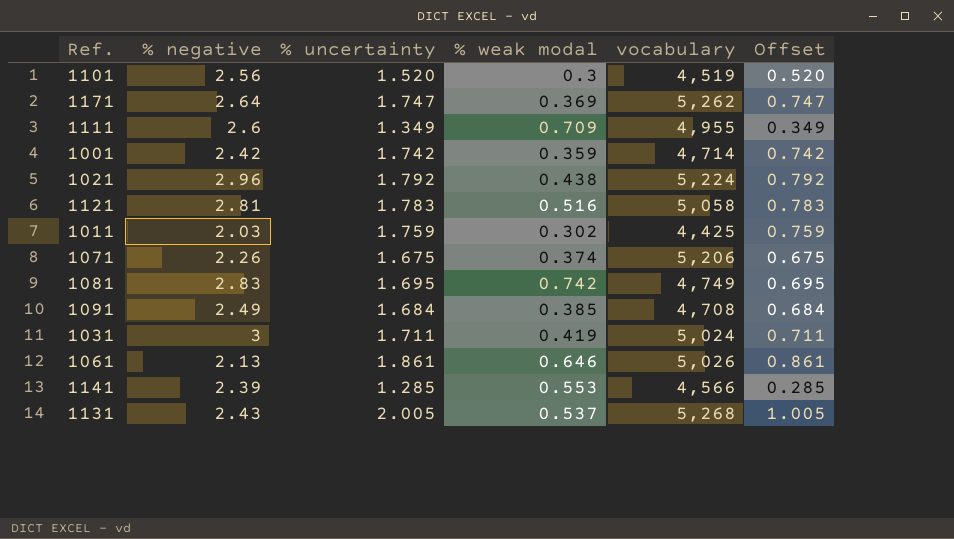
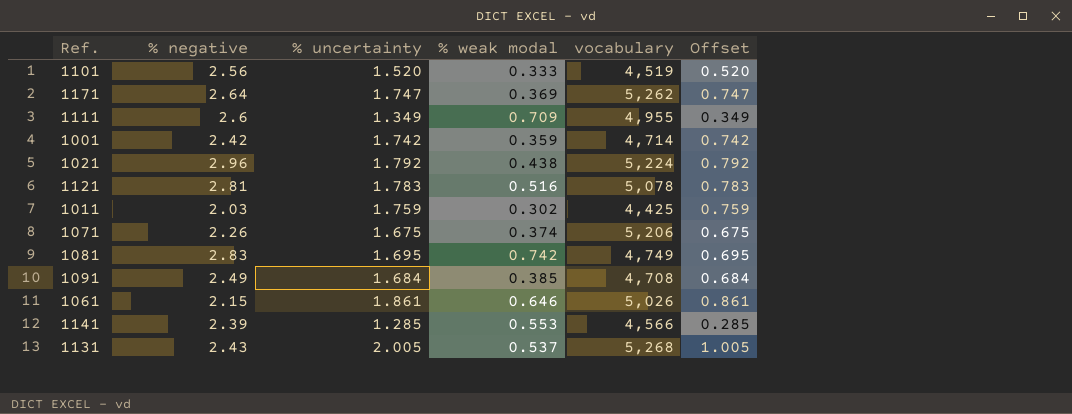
row 1031: 3 | 1.711 | 0.419 | 5,024 | 0.711 -> none
1101 | % weak modal: 0.3 -> 0.333
1121 | vocabulary: 5,058 -> 5,078
1061 | % negative: 2.13 -> 2.15

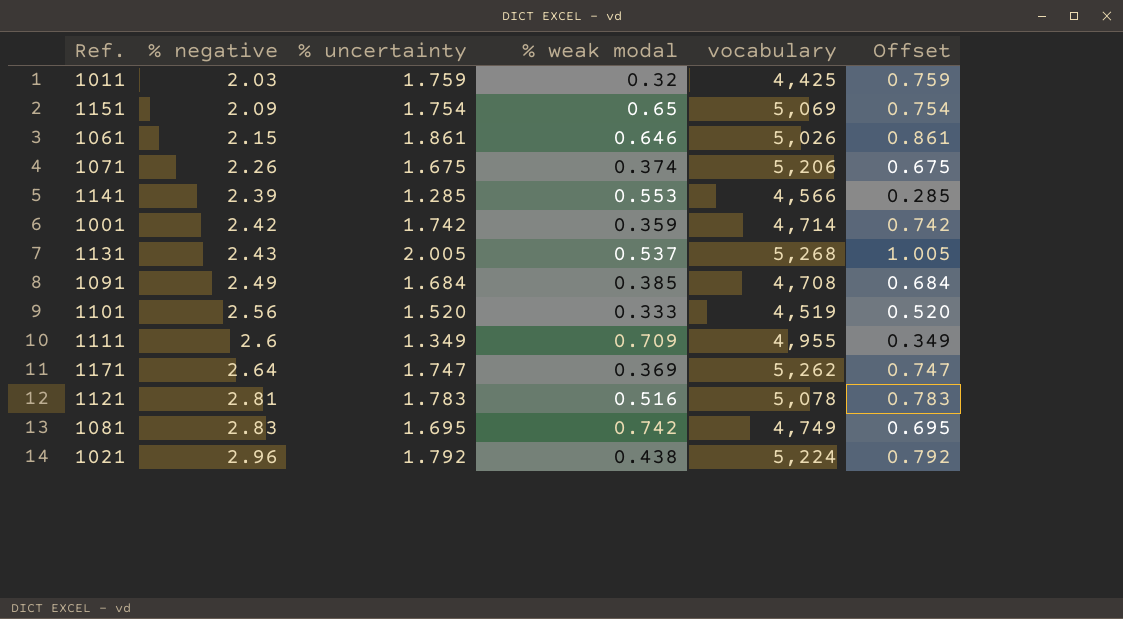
row order: none -> % negative ascending
1011 | % weak modal: 0.302 -> 0.32
row 1151: none -> 2.09 | 1.754 | 0.65 | 5,069 | 0.754

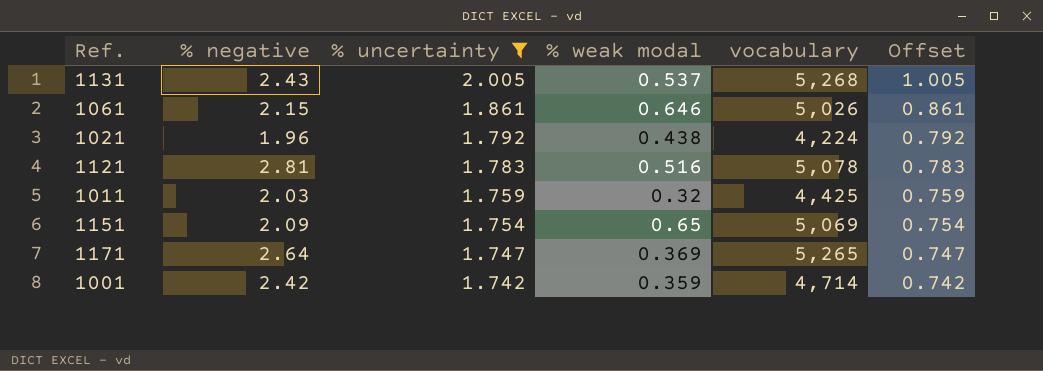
filter: none -> % uncertainty >= 1.742
row order: % negative ascending -> % uncertainty descending
1021 | % negative: 2.96 -> 1.96
1021 | vocabulary: 5,224 -> 4,224
1171 | vocabulary: 5,262 -> 5,265

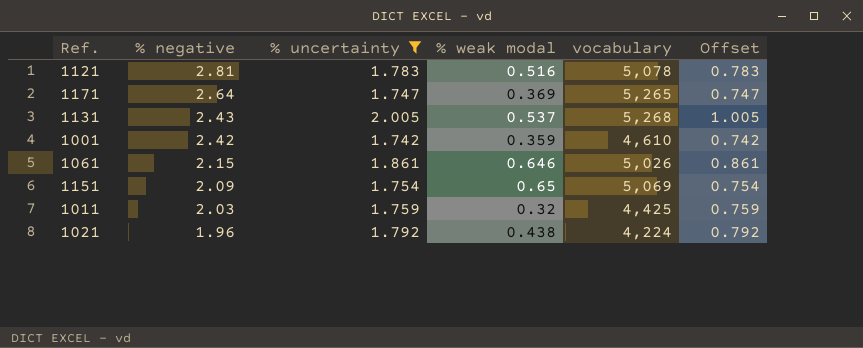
row order: % uncertainty descending -> % negative descending
1001 | vocabulary: 4,714 -> 4,610

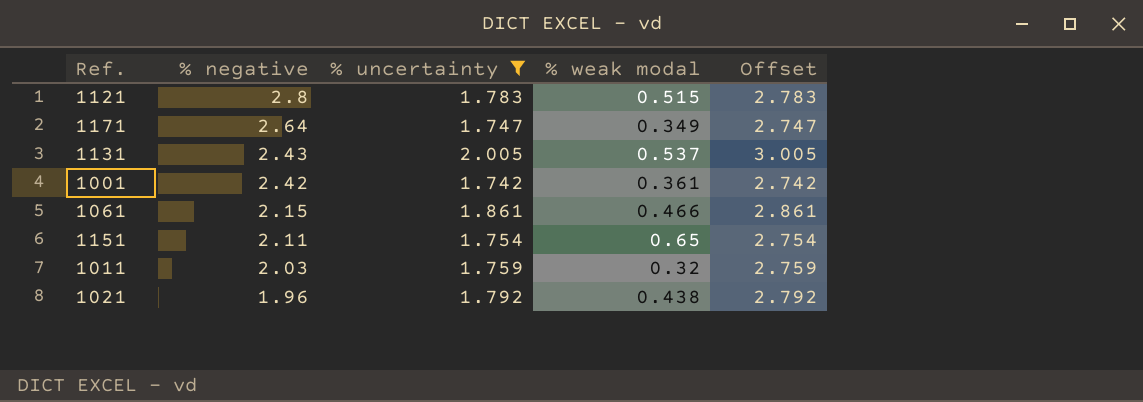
column vocabulary | position: 5 -> none
column Offset | formula: [% uncertainty] - 1 -> [% uncertainty] + 1
1121 | % negative: 2.81 -> 2.8
1121 | % weak modal: 0.516 -> 0.515
1171 | % weak modal: 0.369 -> 0.349
1001 | % weak modal: 0.359 -> 0.361
1061 | % weak modal: 0.646 -> 0.466
1151 | % negative: 2.09 -> 2.11

